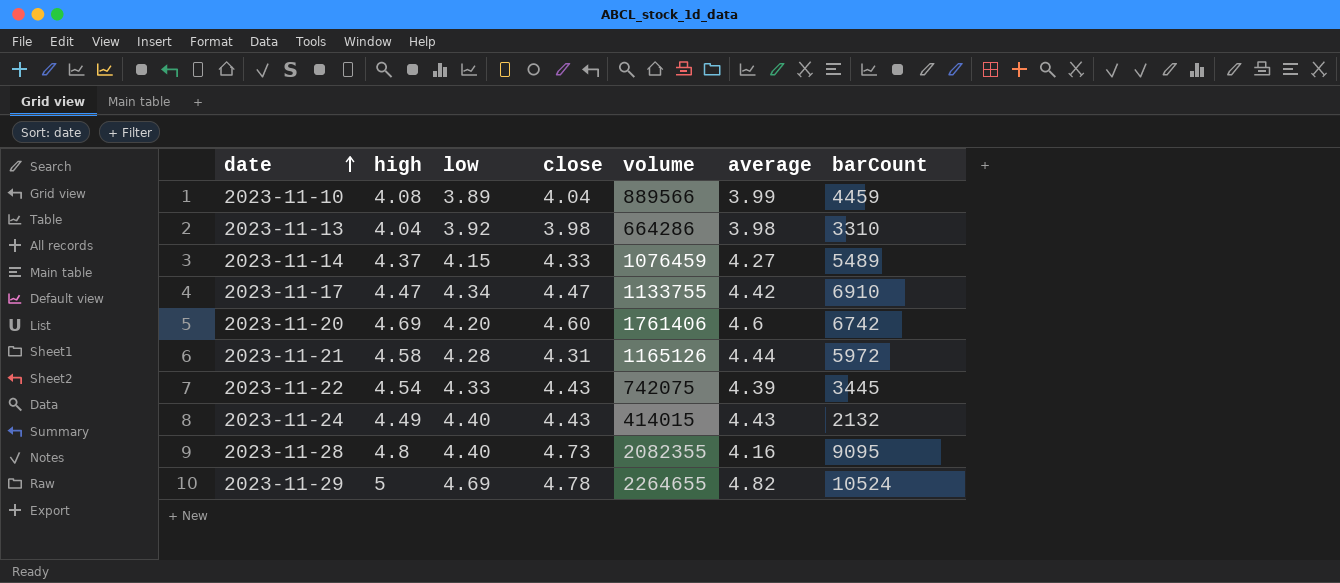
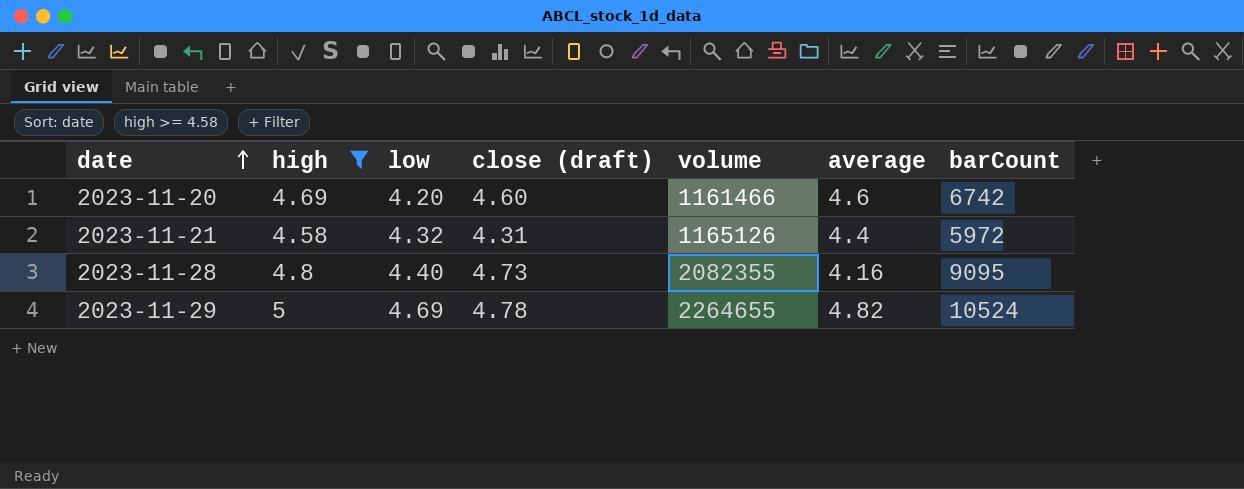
filter: none -> high >= 4.58
column name: close -> close (draft)
2023-11-20 | volume: 1761406 -> 1161466
2023-11-21 | low: 4.28 -> 4.32
2023-11-21 | average: 4.44 -> 4.4

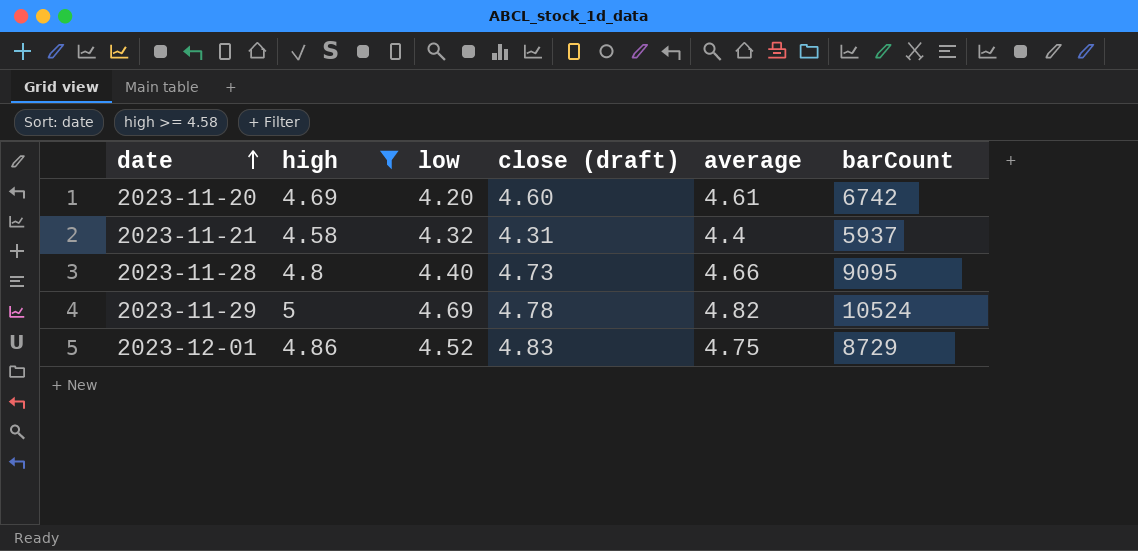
column volume | position: 5 -> none
2023-11-20 | average: 4.6 -> 4.61
2023-11-21 | barCount: 5972 -> 5937
2023-11-28 | average: 4.16 -> 4.66
row 2023-12-01: none -> 4.86 | 4.52 | 4.83 | 4.75 | 8729

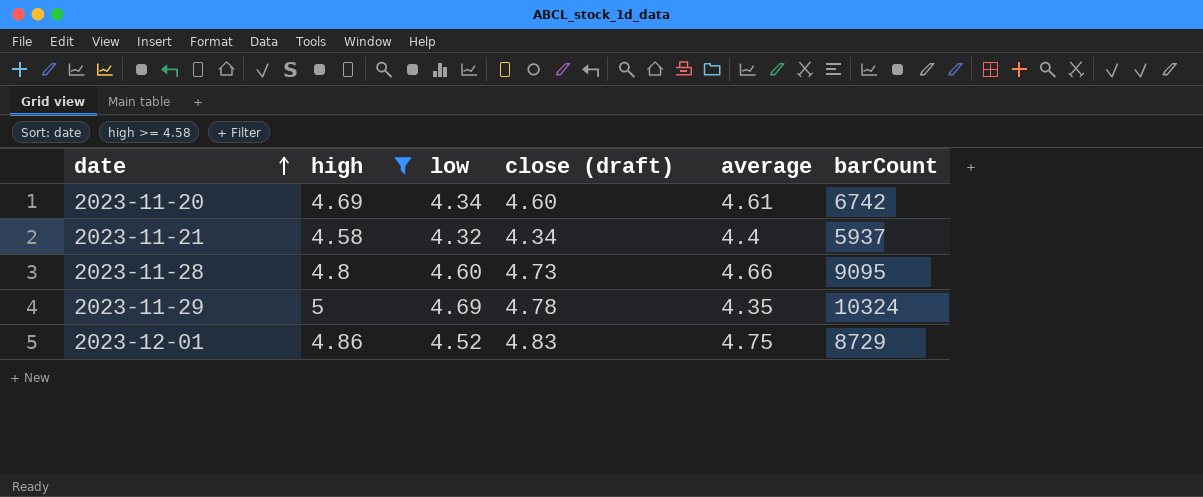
2023-11-20 | low: 4.20 -> 4.34
2023-11-21 | close (draft): 4.31 -> 4.34
2023-11-28 | low: 4.40 -> 4.60
2023-11-29 | average: 4.82 -> 4.35
2023-11-29 | barCount: 10524 -> 10324

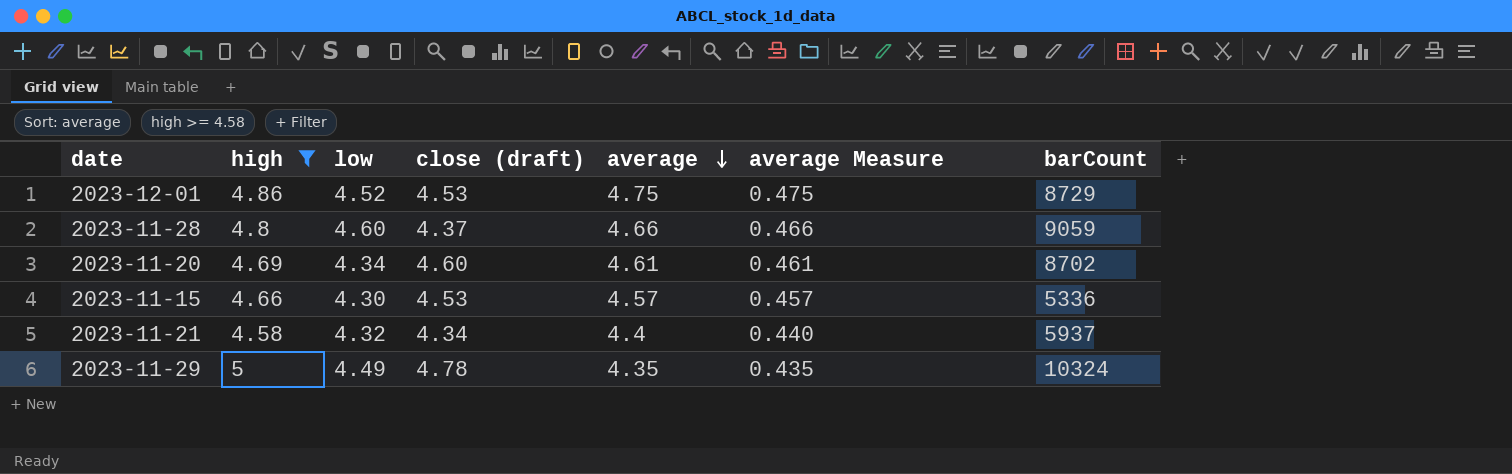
row order: date ascending -> average descending
column average Measure | formula: none -> [average] * 0.1
2023-12-01 | close (draft): 4.83 -> 4.53
2023-11-28 | close (draft): 4.73 -> 4.37
2023-11-28 | barCount: 9095 -> 9059
2023-11-20 | barCount: 6742 -> 8702
row 2023-11-15: none -> 4.66 | 4.30 | 4.53 | 4.57 | 0.457 | 5336
2023-11-29 | low: 4.69 -> 4.49

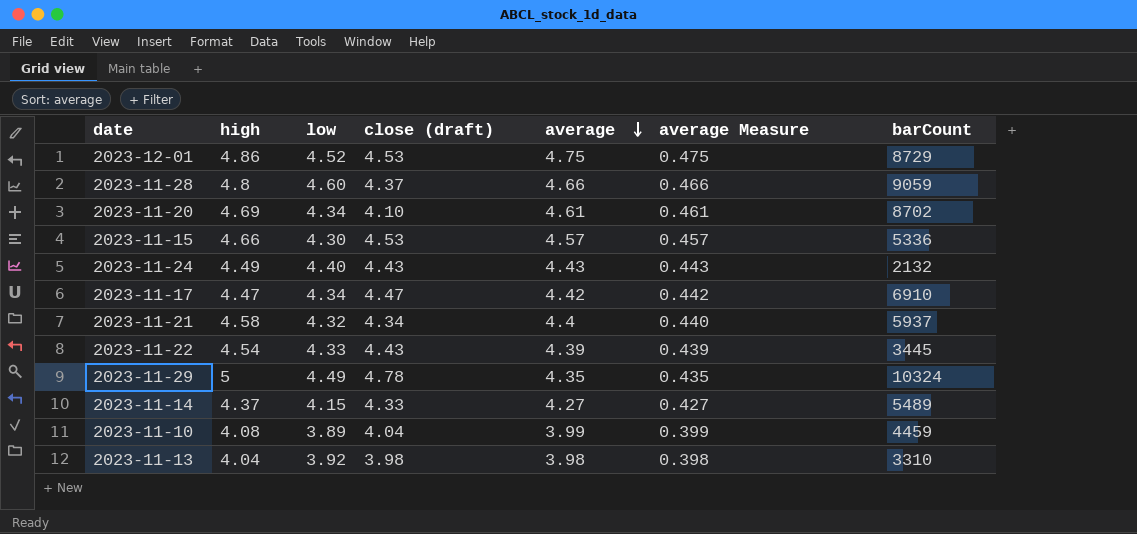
filter: high >= 4.58 -> none
2023-11-20 | close (draft): 4.60 -> 4.10

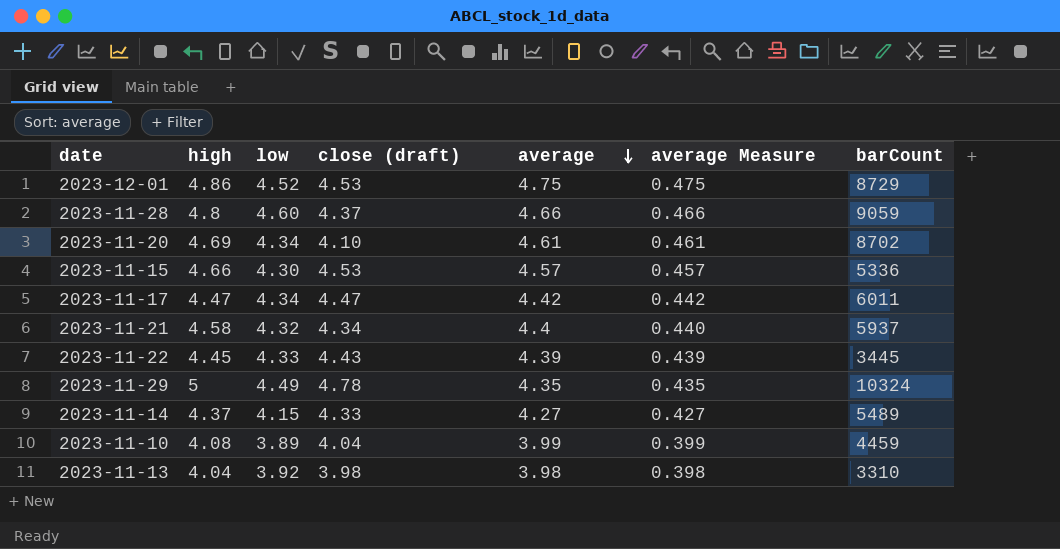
row 2023-11-24: 4.49 | 4.40 | 4.43 | 4.43 | 0.443 | 2132 -> none
2023-11-17 | barCount: 6910 -> 6011
2023-11-22 | high: 4.54 -> 4.45

